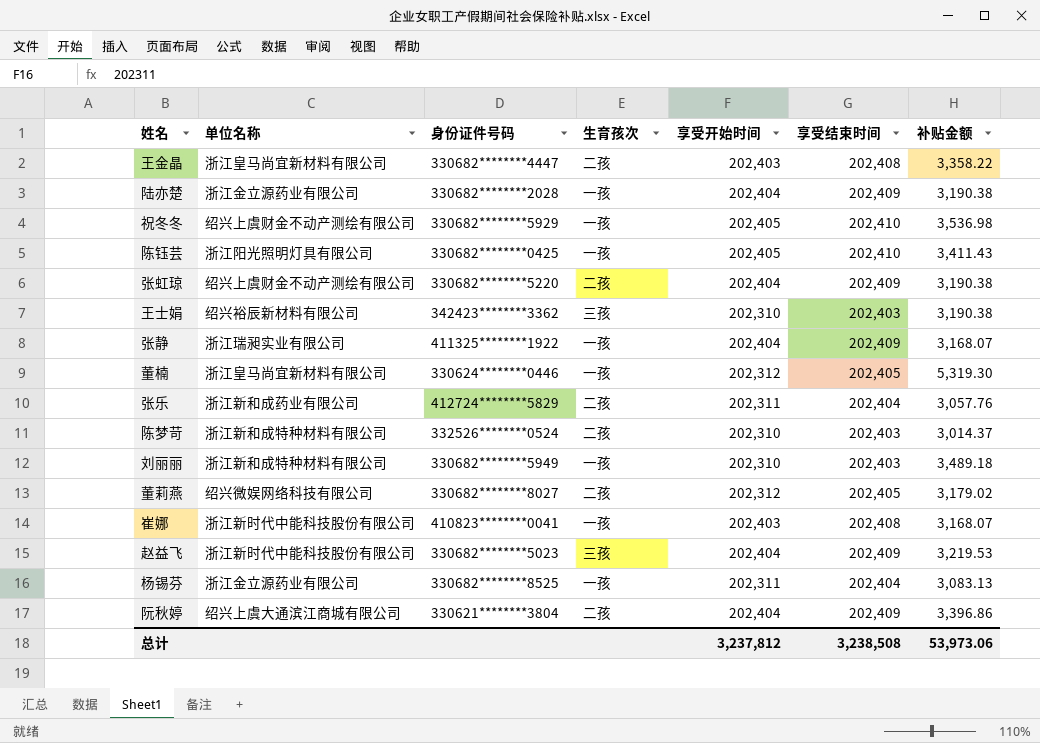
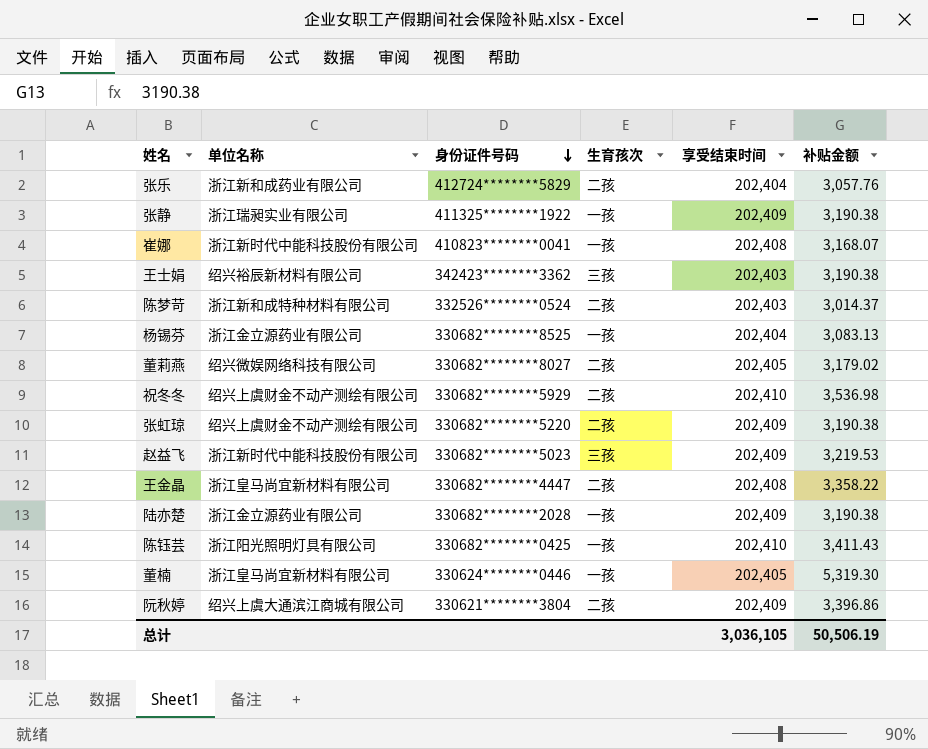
row order: none -> 身份证件号码 descending
column 享受开始时间 | position: 5 -> none
row 刘丽丽: 浙江新和成特种材料有限公司 | 330682********5949 | 一孩 | 202,310 | 202,403 | 3,489.18 -> none
张静 | 补贴金额: 3,168.07 -> 3,190.38
祝冬冬 | 生育孩次: 一孩 -> 二孩
总计 | 享受结束时间: 3,238,508 -> 3,036,105
总计 | 补贴金额: 53,973.06 -> 50,506.19

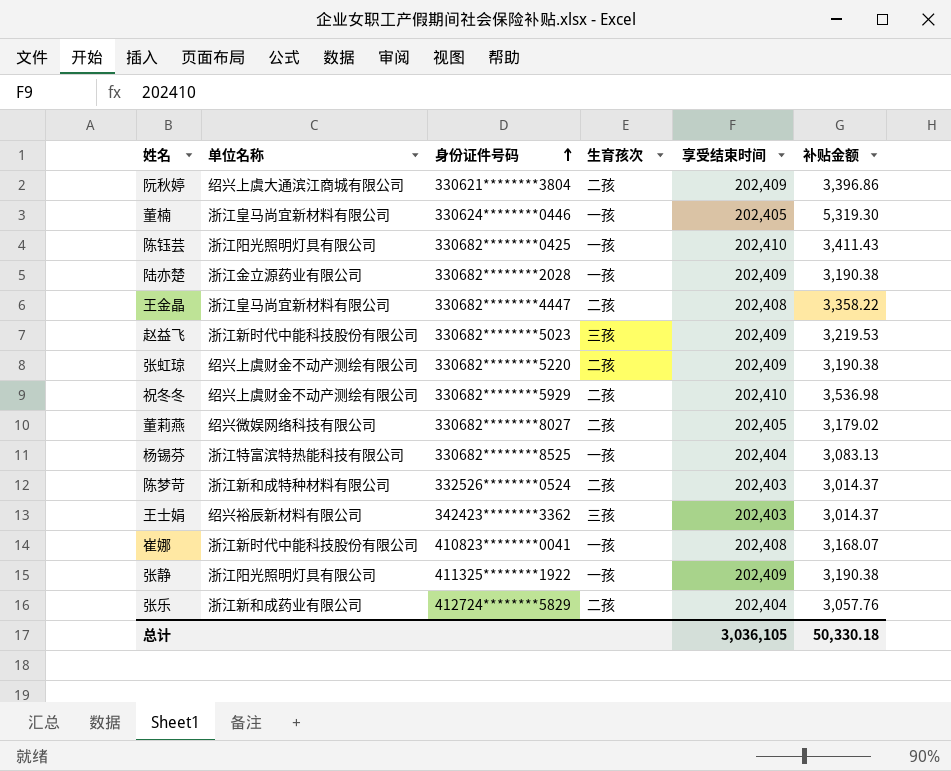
row order: 身份证件号码 descending -> 身份证件号码 ascending
杨锡芬 | 单位名称: 浙江金立源药业有限公司 -> 浙江特富滨特热能科技有限公司
王士娟 | 补贴金额: 3,190.38 -> 3,014.37
张静 | 单位名称: 浙江瑞昶实业有限公司 -> 浙江阳光照明灯具有限公司
总计 | 补贴金额: 50,506.19 -> 50,330.18

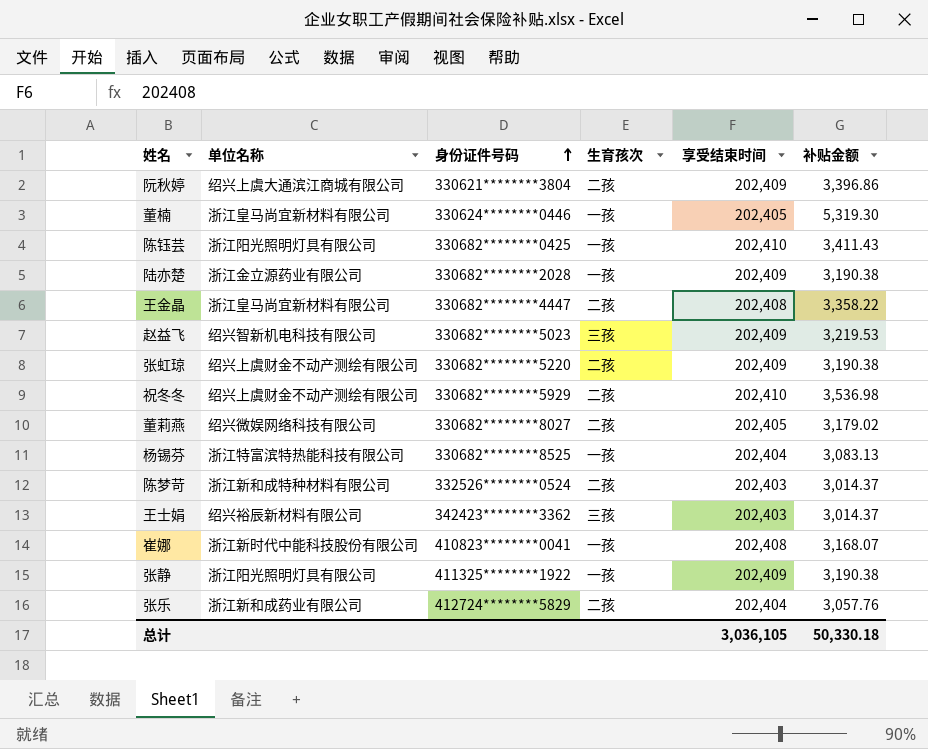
赵益飞 | 单位名称: 浙江新时代中能科技股份有限公司 -> 绍兴智新机电科技有限公司

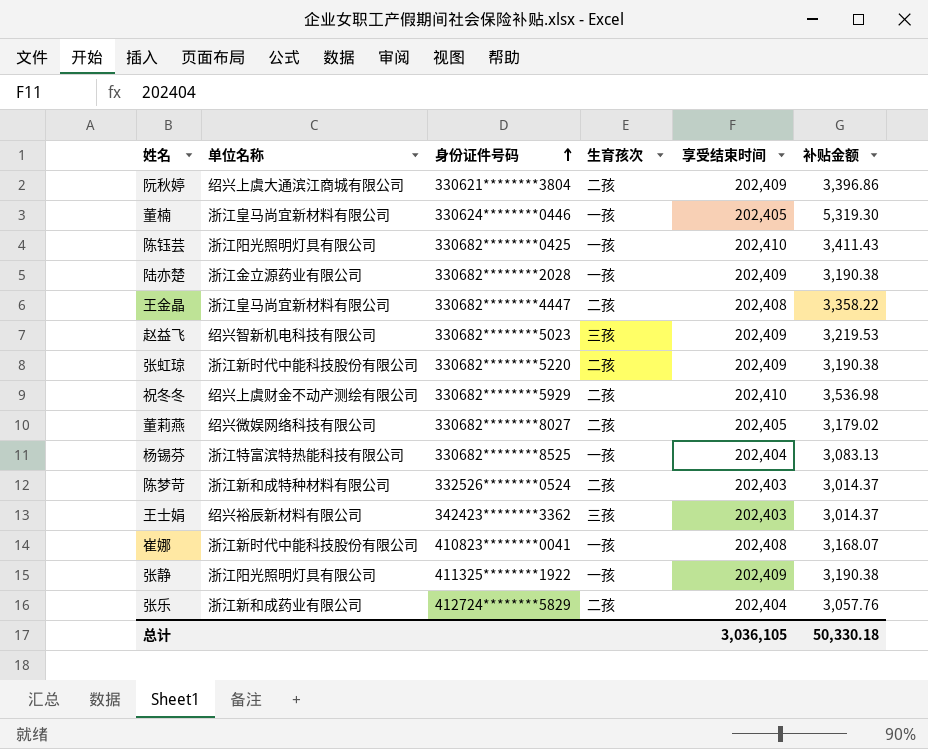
张虹琼 | 单位名称: 绍兴上虞财金不动产测绘有限公司 -> 浙江新时代中能科技股份有限公司

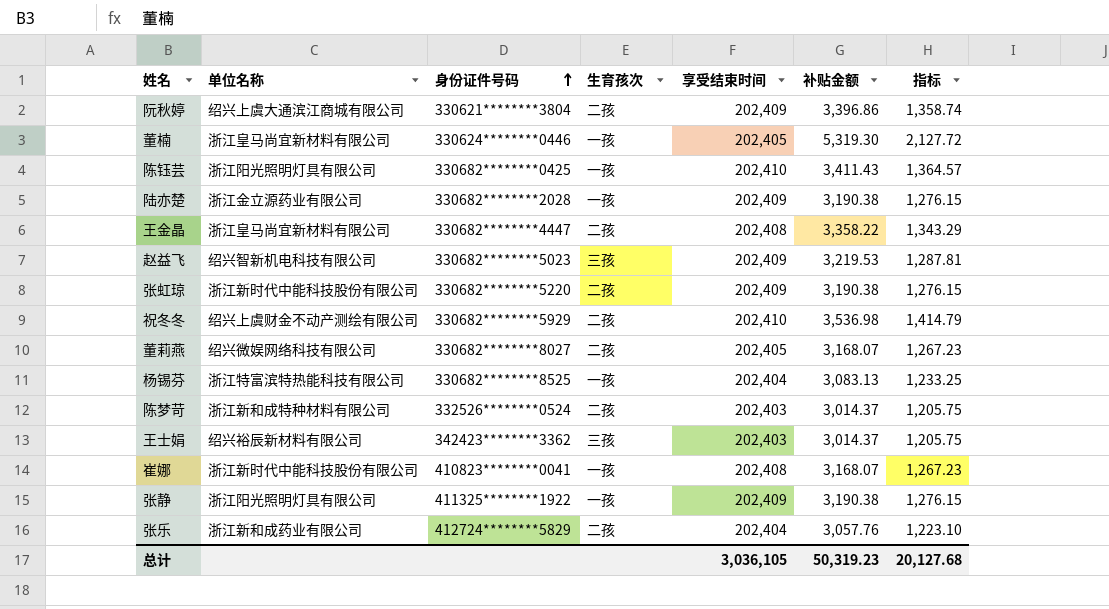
column 指标 | formula: none -> [补贴金额] * 0.4
董莉燕 | 补贴金额: 3,179.02 -> 3,168.07
总计 | 补贴金额: 50,330.18 -> 50,319.23

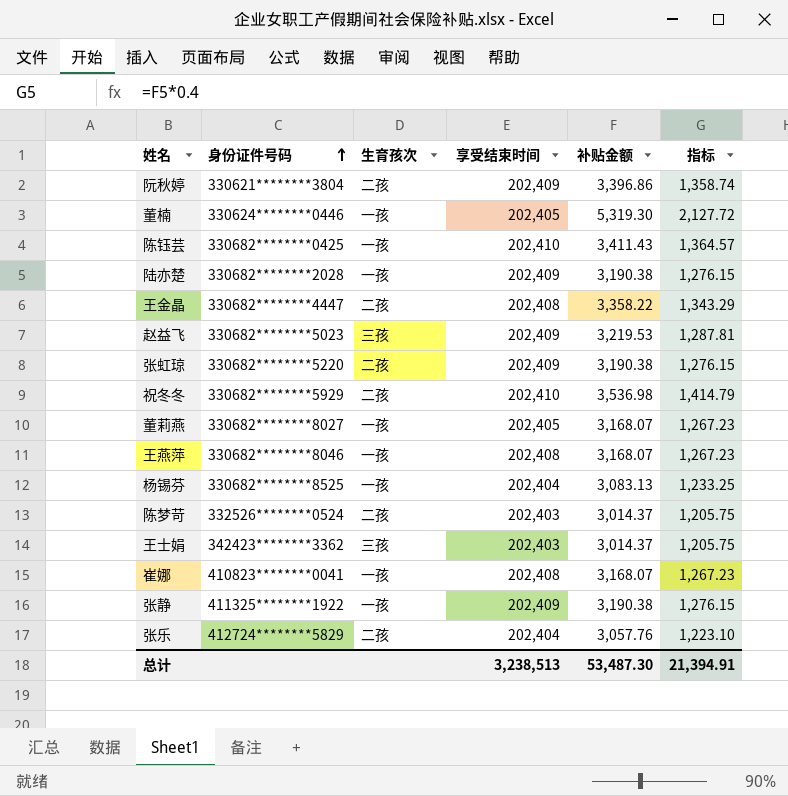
column 单位名称 | position: 2 -> none
董莉燕 | 生育孩次: 二孩 -> 一孩
row 王燕萍: none -> 330682********8046 | 一孩 | 202,408 | 3,168.07 | 1,267.23
总计 | 享受结束时间: 3,036,105 -> 3,238,513
总计 | 补贴金额: 50,319.23 -> 53,487.30
总计 | 指标: 20,127.68 -> 21,394.91

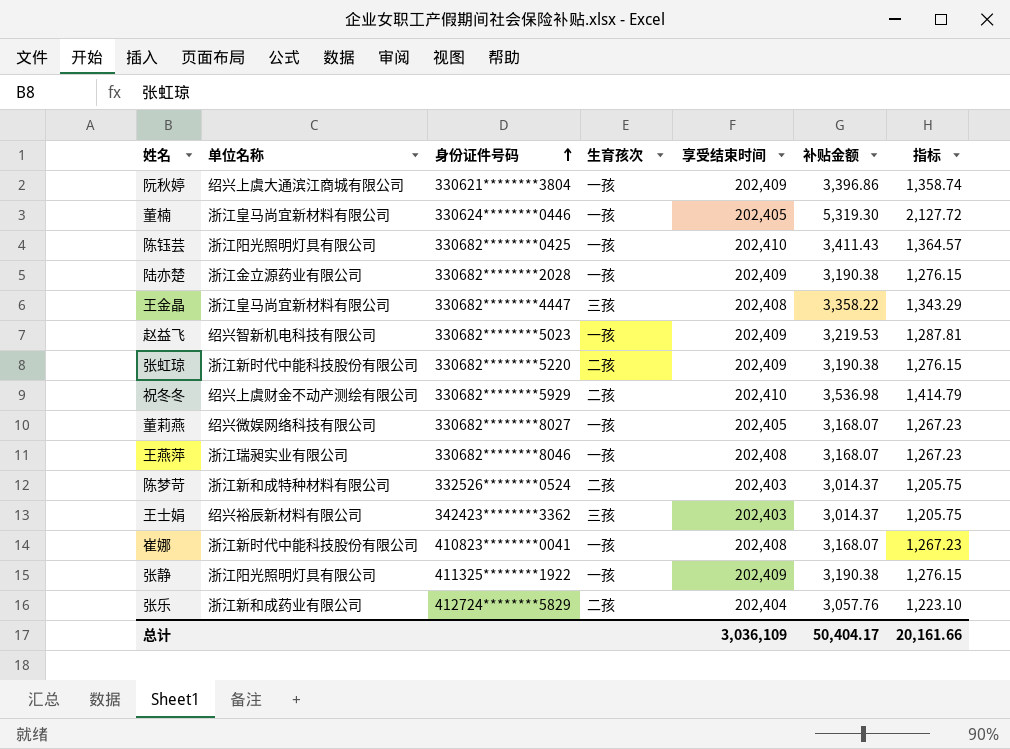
column 单位名称 | position: none -> 2
row 杨锡芬: 330682********8525 | 一孩 | 202,404 | 3,083.13 | 1,233.25 -> none
阮秋婷 | 生育孩次: 二孩 -> 一孩
王金晶 | 生育孩次: 二孩 -> 三孩
赵益飞 | 生育孩次: 三孩 -> 一孩
总计 | 享受结束时间: 3,238,513 -> 3,036,109
总计 | 补贴金额: 53,487.30 -> 50,404.17
总计 | 指标: 21,394.91 -> 20,161.66

